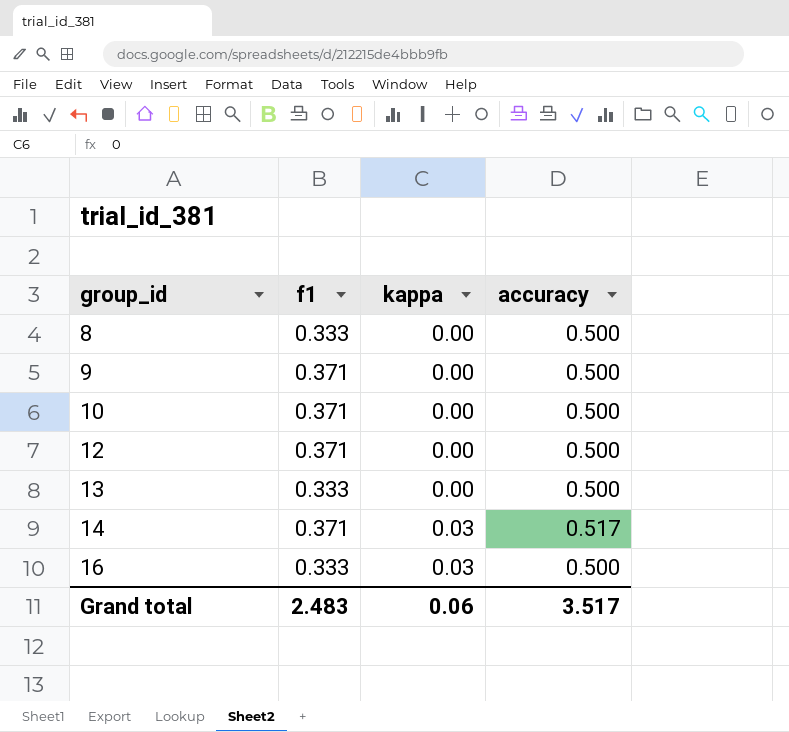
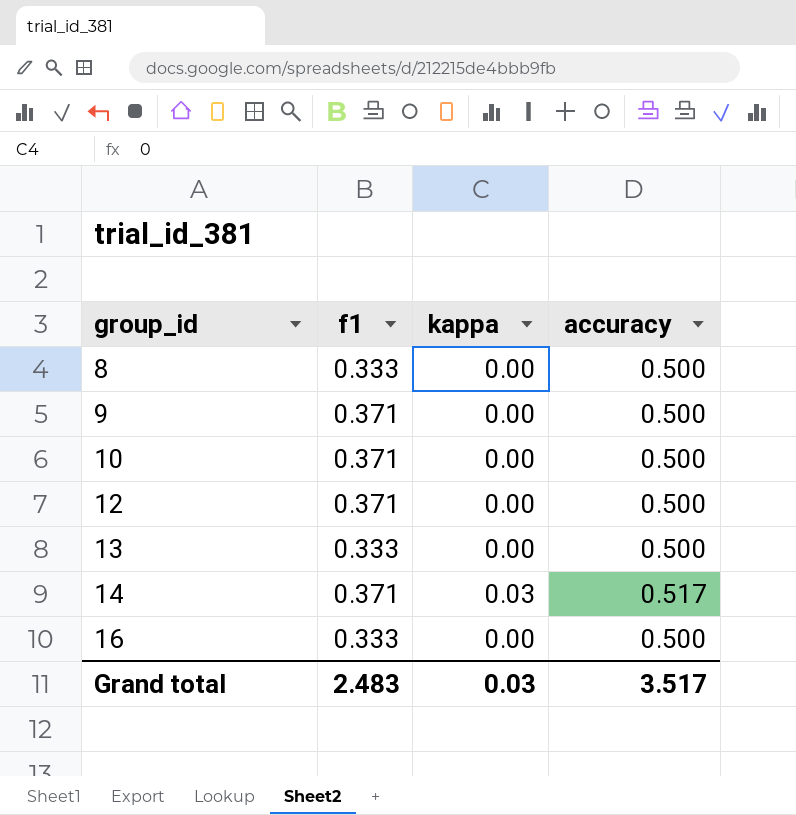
16 | kappa: 0.03 -> 0.00
Grand total | kappa: 0.06 -> 0.03

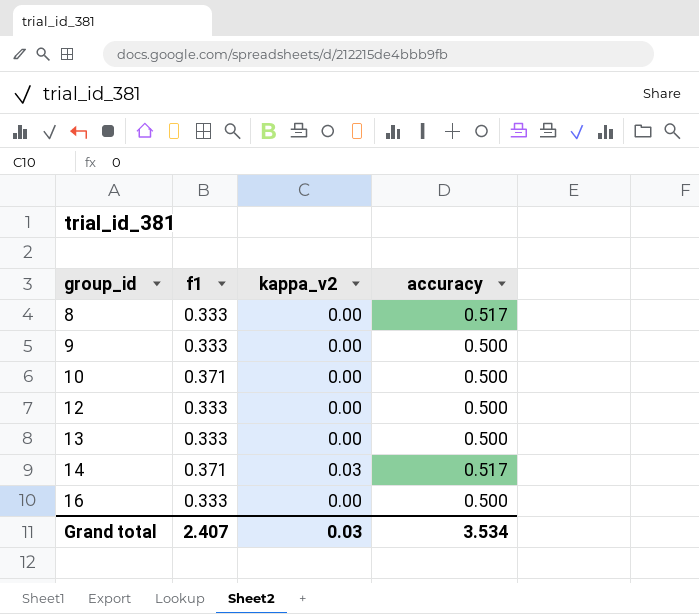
column name: kappa -> kappa_v2
8 | accuracy: 0.500 -> 0.517
9 | f1: 0.371 -> 0.333
12 | f1: 0.371 -> 0.333
Grand total | f1: 2.483 -> 2.407
Grand total | accuracy: 3.517 -> 3.534

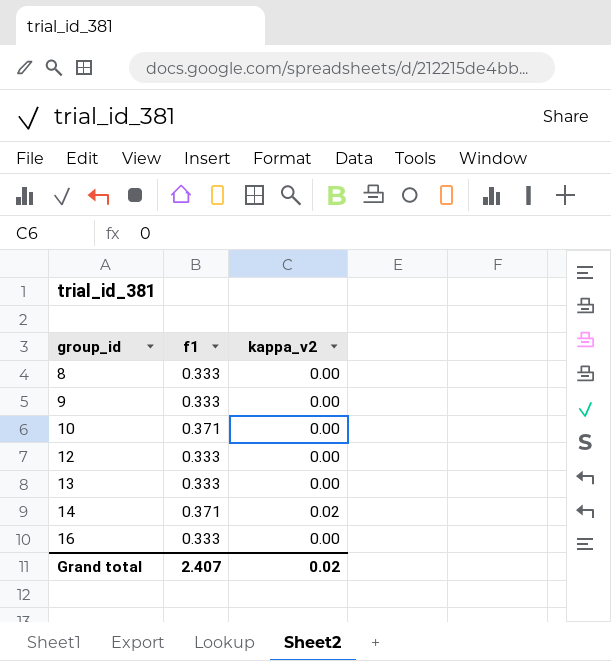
column accuracy | position: 4 -> none
14 | kappa_v2: 0.03 -> 0.02
Grand total | kappa_v2: 0.03 -> 0.02

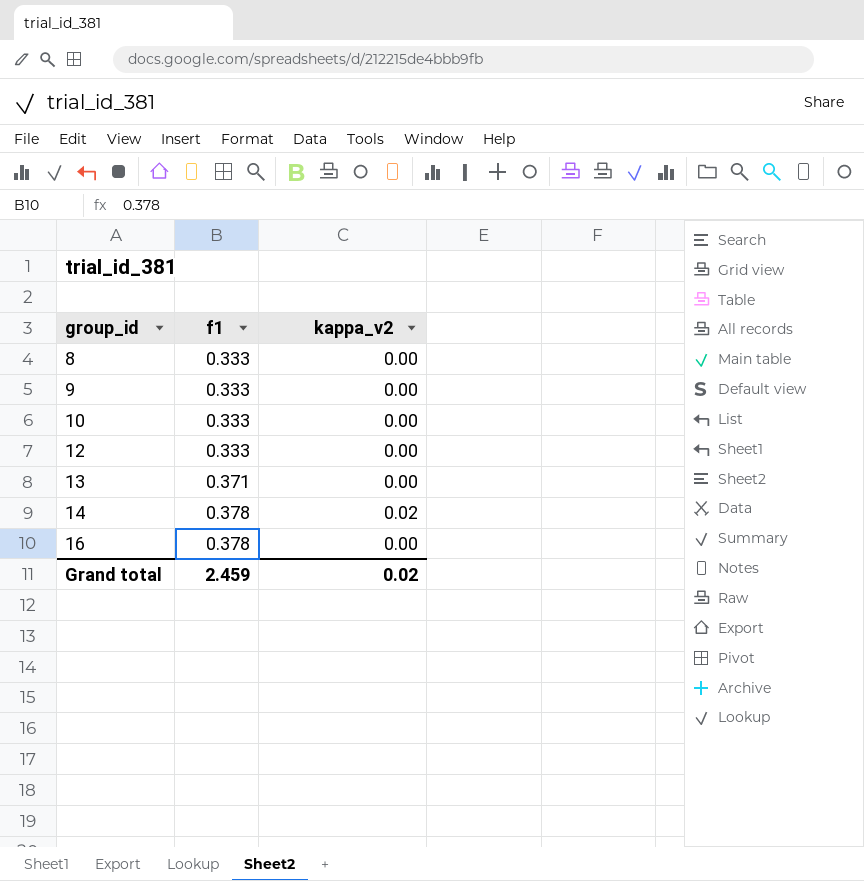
10 | f1: 0.371 -> 0.333
13 | f1: 0.333 -> 0.371
14 | f1: 0.371 -> 0.378
16 | f1: 0.333 -> 0.378
Grand total | f1: 2.407 -> 2.459

